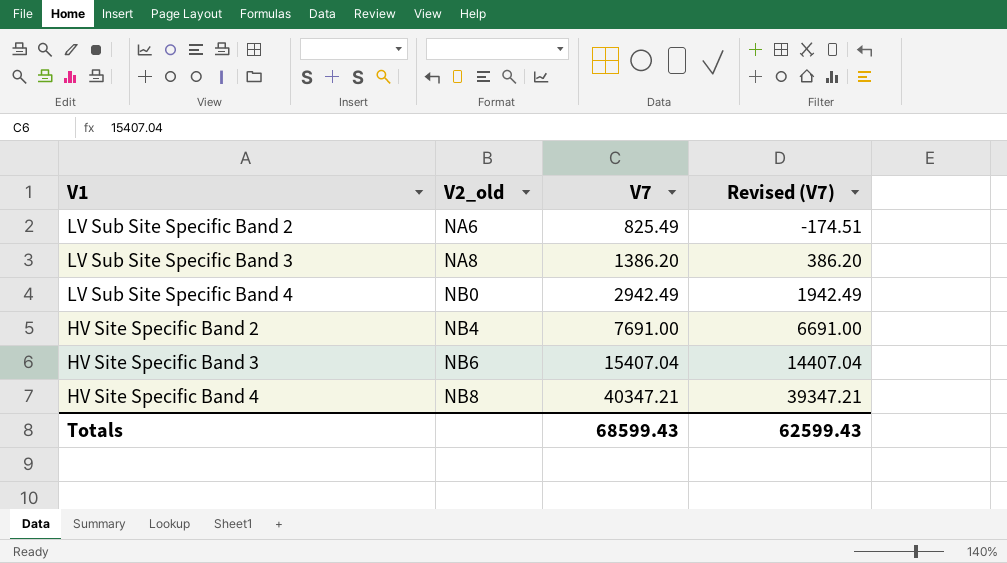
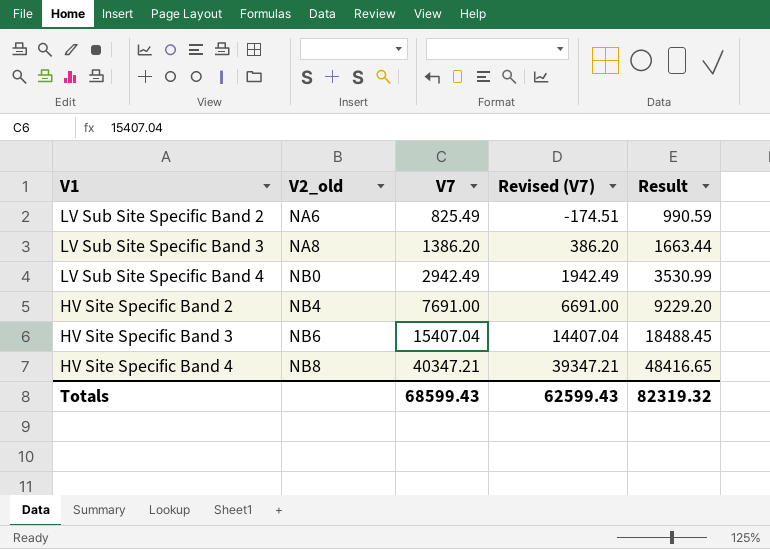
column Result | formula: none -> [V7] * 1.2

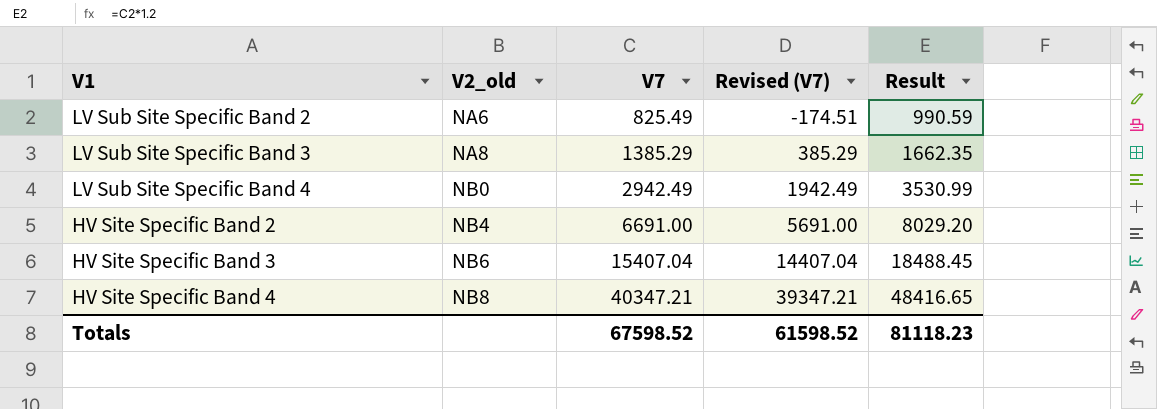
LV Sub Site Specific Band 3 | V7: 1386.20 -> 1385.29
LV Sub Site Specific Band 3 | Revised (V7): 386.20 -> 385.29
LV Sub Site Specific Band 3 | Result: 1663.44 -> 1662.35
HV Site Specific Band 2 | V7: 7691.00 -> 6691.00
HV Site Specific Band 2 | Revised (V7): 6691.00 -> 5691.00
HV Site Specific Band 2 | Result: 9229.20 -> 8029.20
Totals | V7: 68599.43 -> 67598.52
Totals | Revised (V7): 62599.43 -> 61598.52
Totals | Result: 82319.32 -> 81118.23

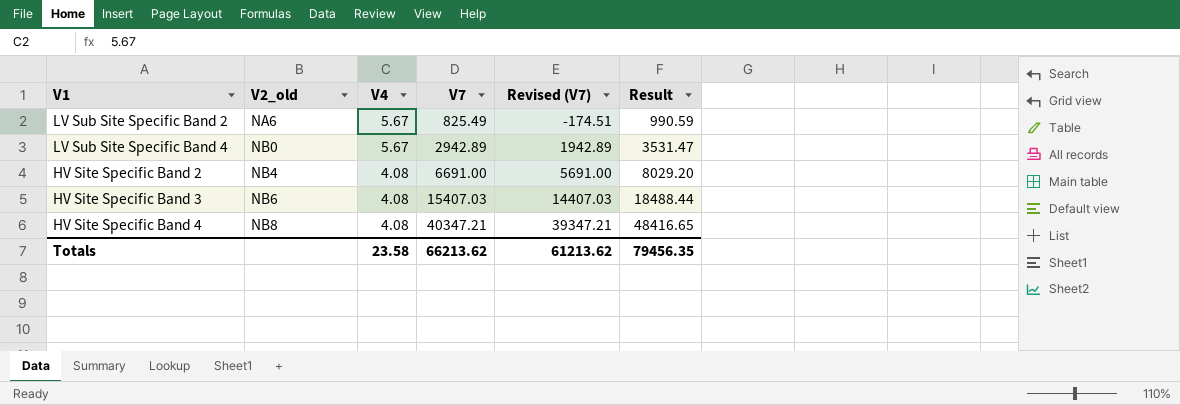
column V4 | position: none -> 3
row LV Sub Site Specific Band 3: NA8 | 1385.29 | 385.29 | 1662.35 -> none
LV Sub Site Specific Band 4 | V7: 2942.49 -> 2942.89
LV Sub Site Specific Band 4 | Revised (V7): 1942.49 -> 1942.89
LV Sub Site Specific Band 4 | Result: 3530.99 -> 3531.47
HV Site Specific Band 3 | V7: 15407.04 -> 15407.03
HV Site Specific Band 3 | Revised (V7): 14407.04 -> 14407.03
HV Site Specific Band 3 | Result: 18488.45 -> 18488.44
Totals | V7: 67598.52 -> 66213.62
Totals | Revised (V7): 61598.52 -> 61213.62
Totals | Result: 81118.23 -> 79456.35

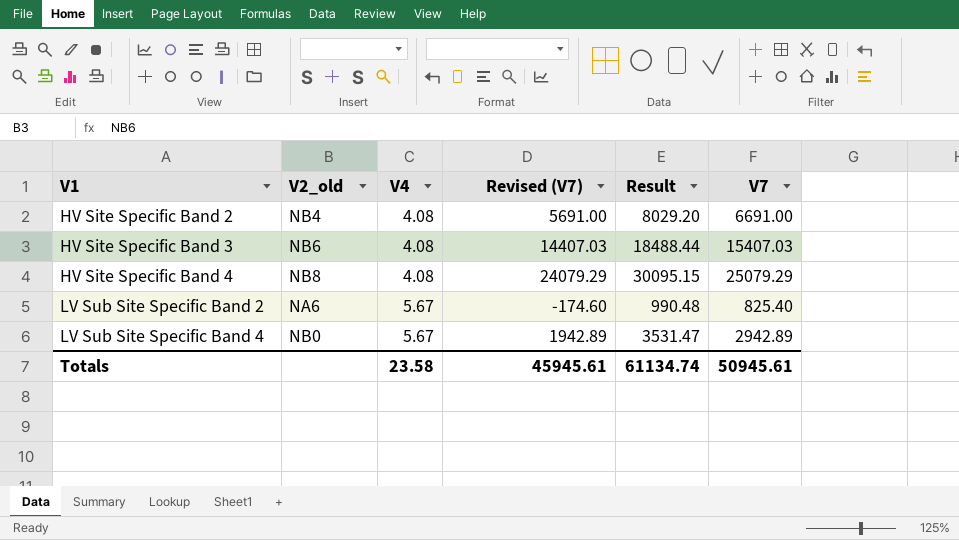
row order: V2_old ascending -> V1 ascending
column V7 | position: 4 -> 6
HV Site Specific Band 4 | Revised (V7): 39347.21 -> 24079.29
HV Site Specific Band 4 | Result: 48416.65 -> 30095.15
HV Site Specific Band 4 | V7: 40347.21 -> 25079.29
LV Sub Site Specific Band 2 | Revised (V7): -174.51 -> -174.60
LV Sub Site Specific Band 2 | Result: 990.59 -> 990.48
LV Sub Site Specific Band 2 | V7: 825.49 -> 825.40
Totals | Revised (V7): 61213.62 -> 45945.61
Totals | Result: 79456.35 -> 61134.74
Totals | V7: 66213.62 -> 50945.61

